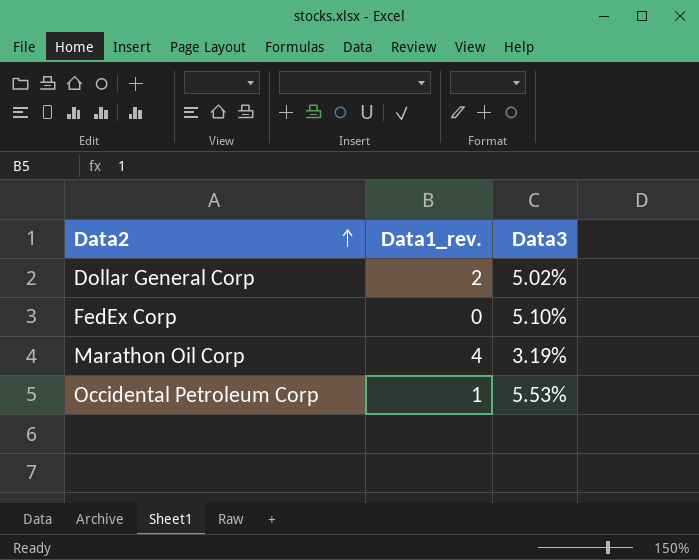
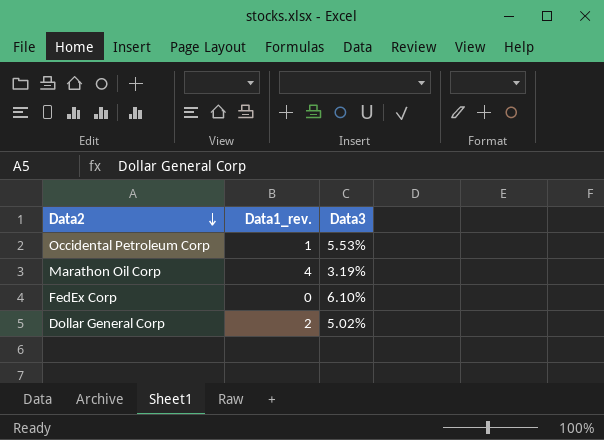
row order: Data2 ascending -> Data2 descending
FedEx Corp | Data3: 5.10% -> 6.10%

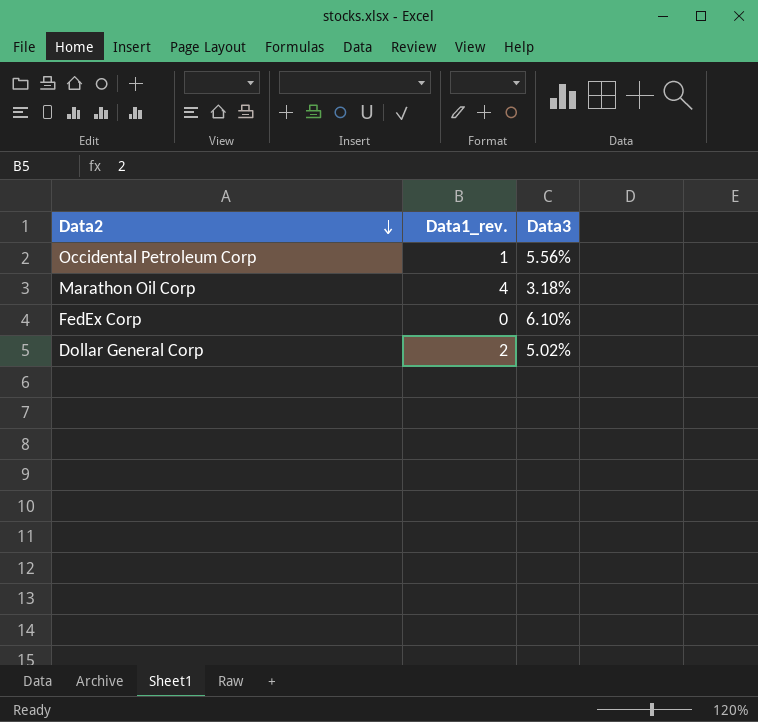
Occidental Petroleum Corp | Data3: 5.53% -> 5.56%
Marathon Oil Corp | Data3: 3.19% -> 3.18%

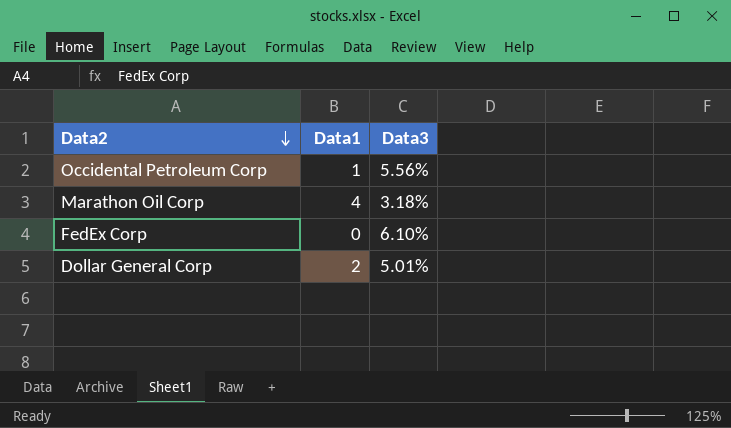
column name: Data1_rev. -> Data1
Dollar General Corp | Data3: 5.02% -> 5.01%

